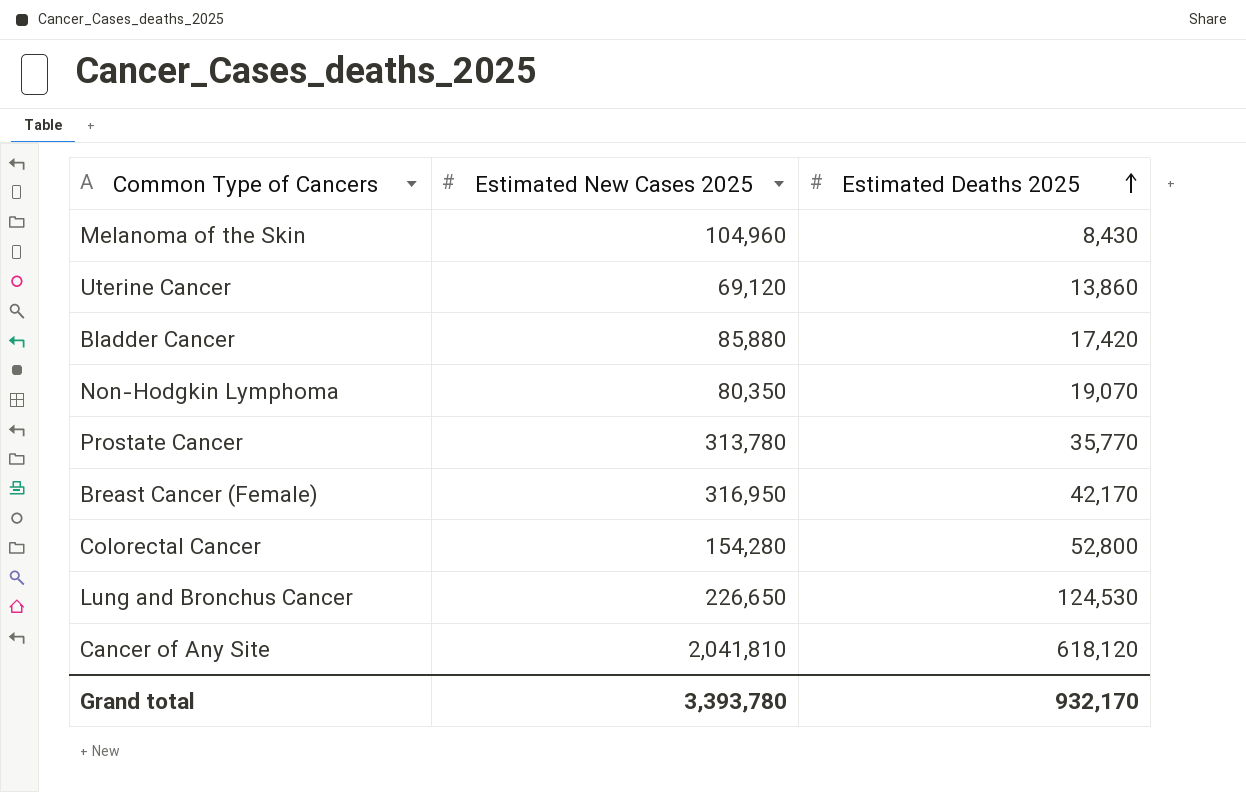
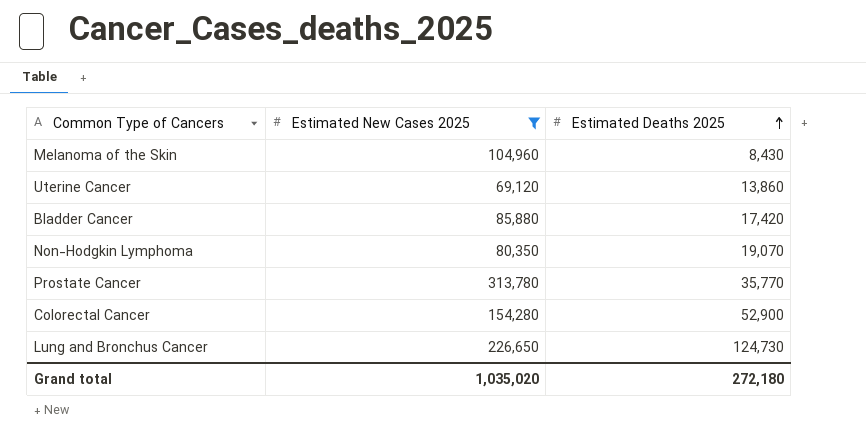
filter: none -> Estimated New Cases 2025 <= 313,780
Colorectal Cancer | Estimated Deaths 2025: 52,800 -> 52,900
Lung and Bronchus Cancer | Estimated Deaths 2025: 124,530 -> 124,730
Grand total | Estimated New Cases 2025: 3,393,780 -> 1,035,020
Grand total | Estimated Deaths 2025: 932,170 -> 272,180

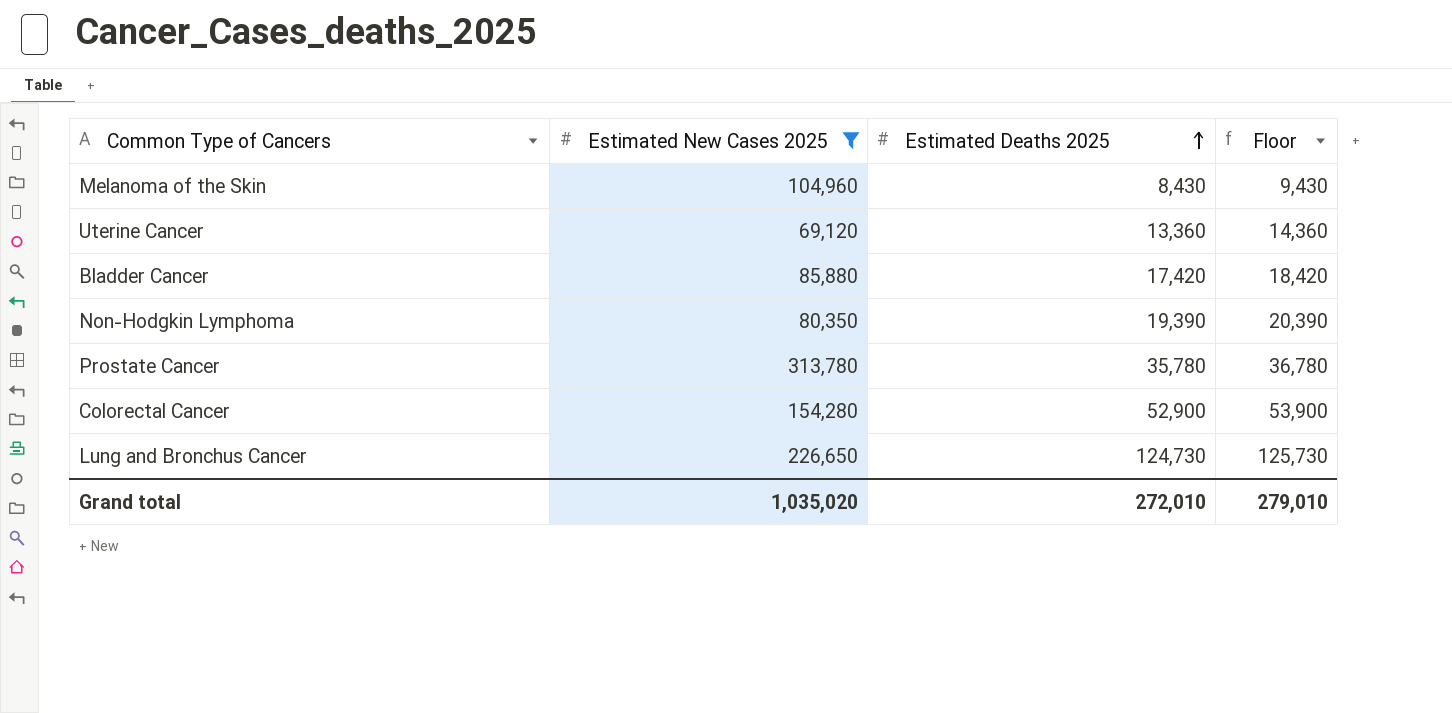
column Floor | formula: none -> [Estimated Deaths 2025] + 1000
Uterine Cancer | Estimated Deaths 2025: 13,860 -> 13,360
Non-Hodgkin Lymphoma | Estimated Deaths 2025: 19,070 -> 19,390
Prostate Cancer | Estimated Deaths 2025: 35,770 -> 35,780
Grand total | Estimated Deaths 2025: 272,180 -> 272,010

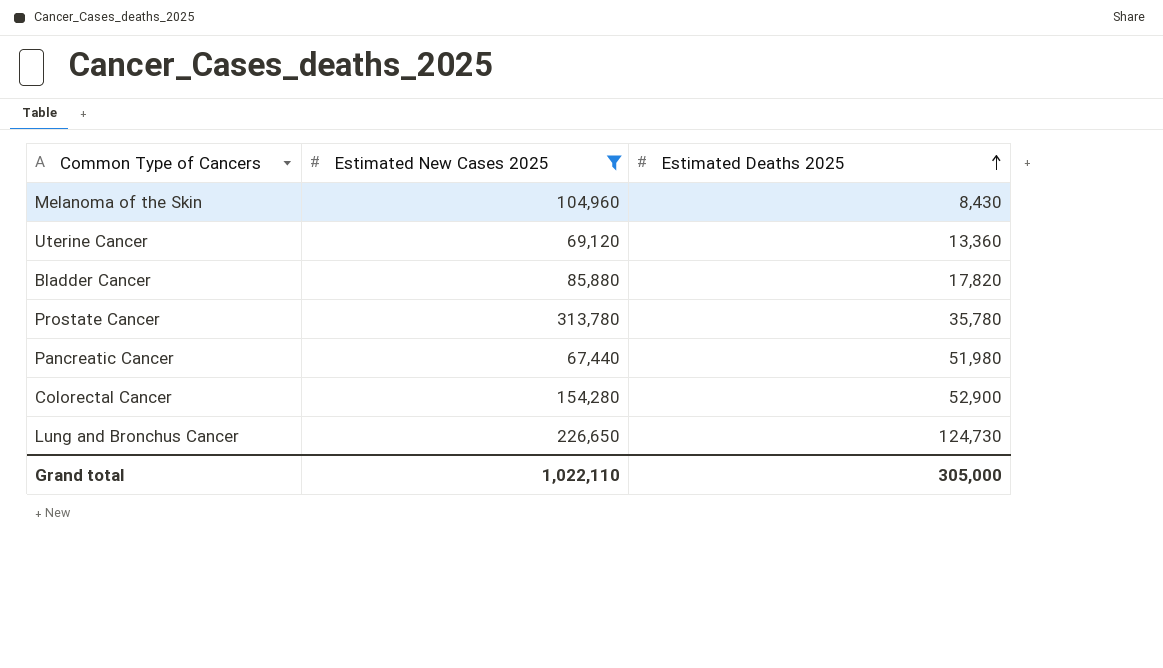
column Floor | formula: [Estimated Deaths 2025] + 1000 -> none
row Non-Hodgkin Lymphoma: 80,350 | 19,390 | 20,390 -> none
Bladder Cancer | Estimated Deaths 2025: 17,420 -> 17,820
row Pancreatic Cancer: none -> 67,440 | 51,980
Grand total | Estimated New Cases 2025: 1,035,020 -> 1,022,110
Grand total | Estimated Deaths 2025: 272,010 -> 305,000

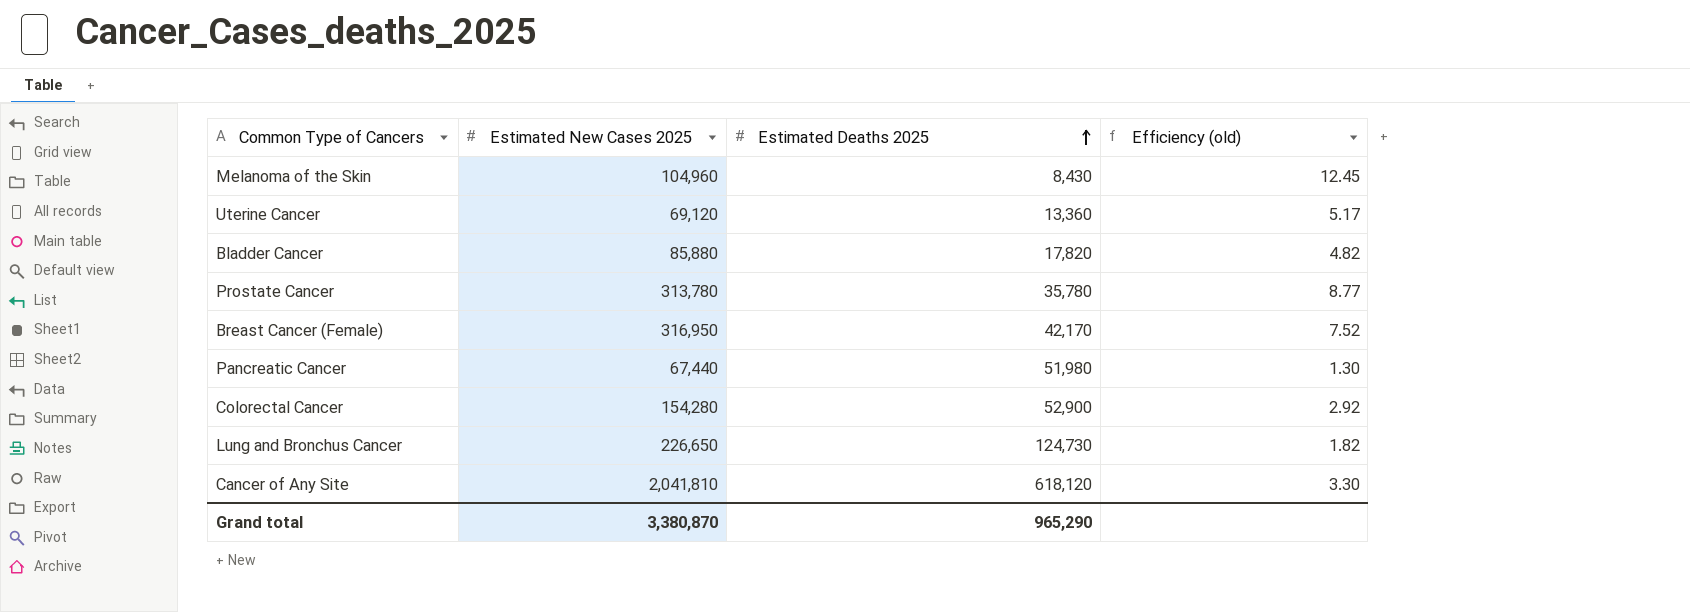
filter: Estimated New Cases 2025 <= 313,780 -> none
column Efficiency (old) | formula: none -> [Estimated New Cases 2025] / [Estimated Deaths 2025]
Grand total | Estimated New Cases 2025: 1,022,110 -> 3,380,870
Grand total | Estimated Deaths 2025: 305,000 -> 965,290

